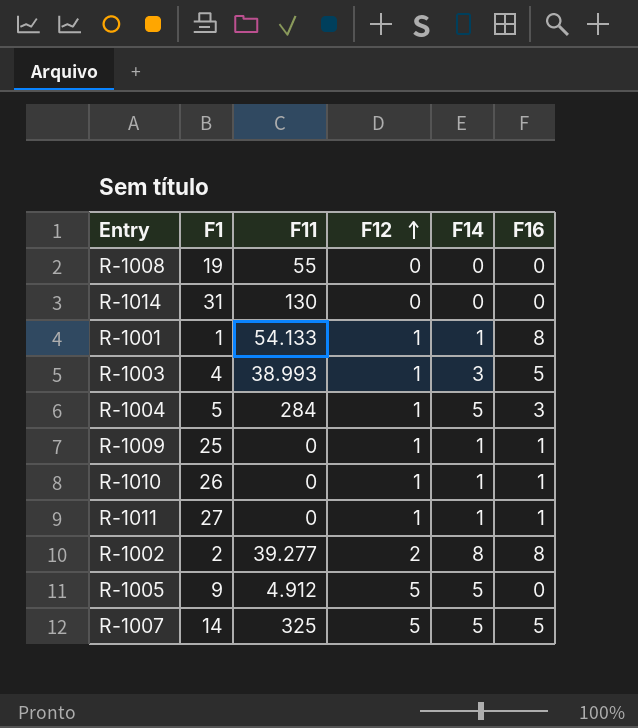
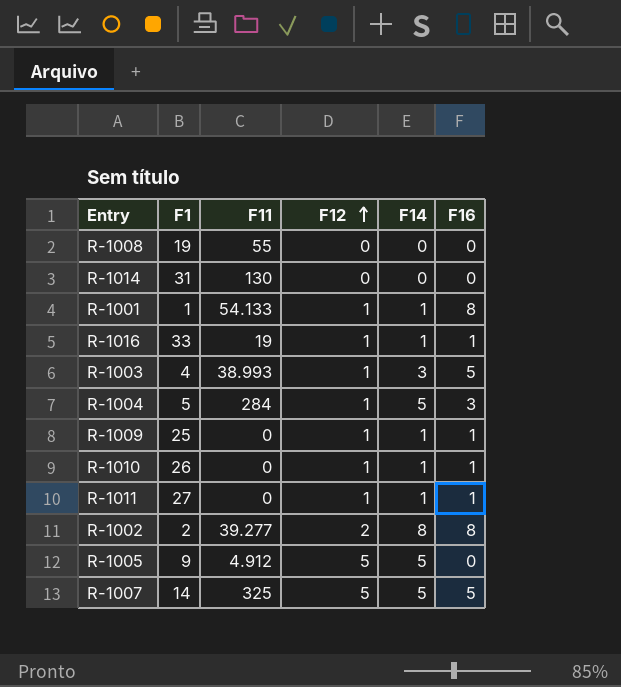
row R-1016: none -> 33 | 19 | 1 | 1 | 1

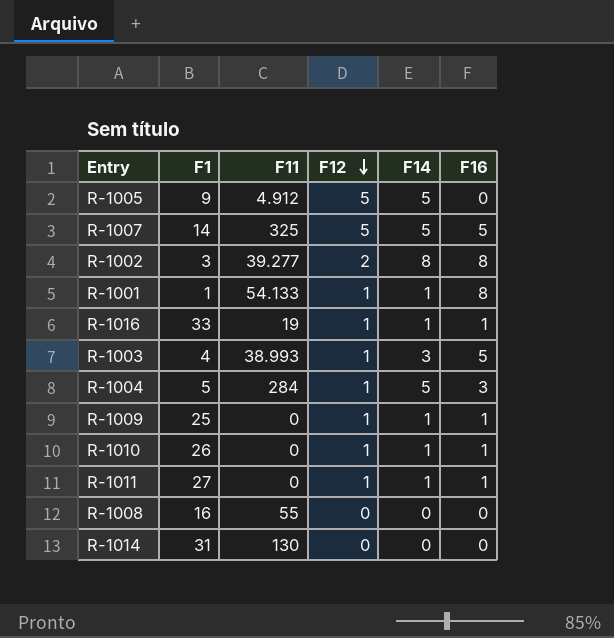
row order: F12 ascending -> F12 descending
R-1002 | F1: 2 -> 3
R-1008 | F1: 19 -> 16

